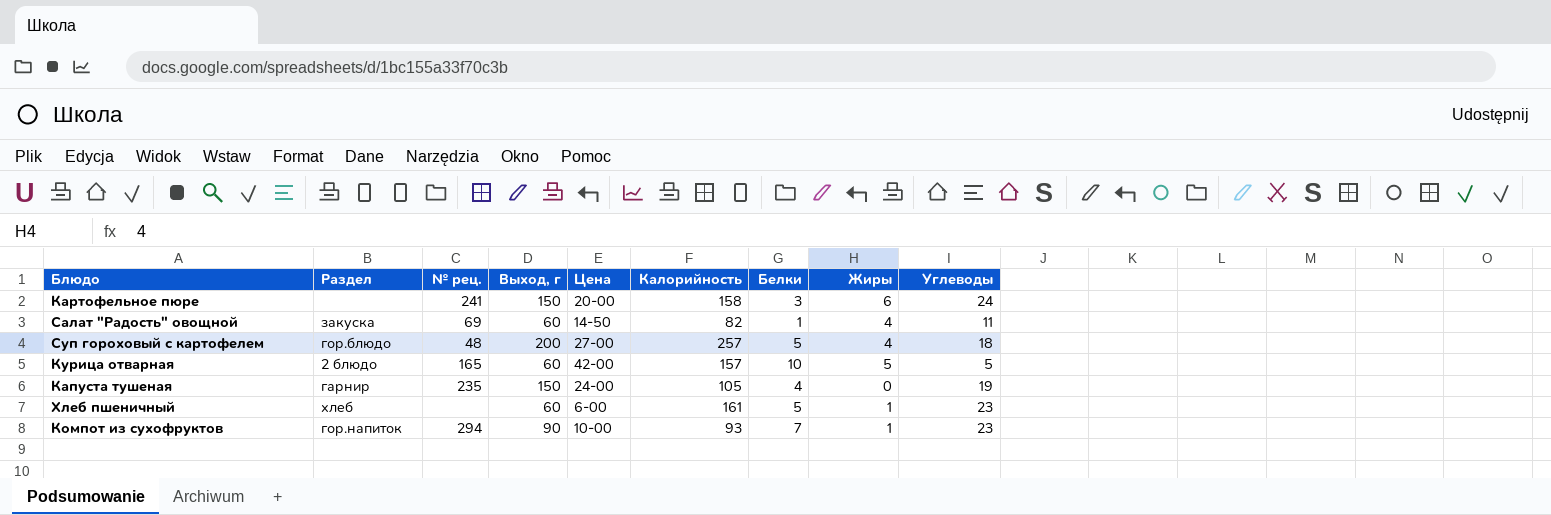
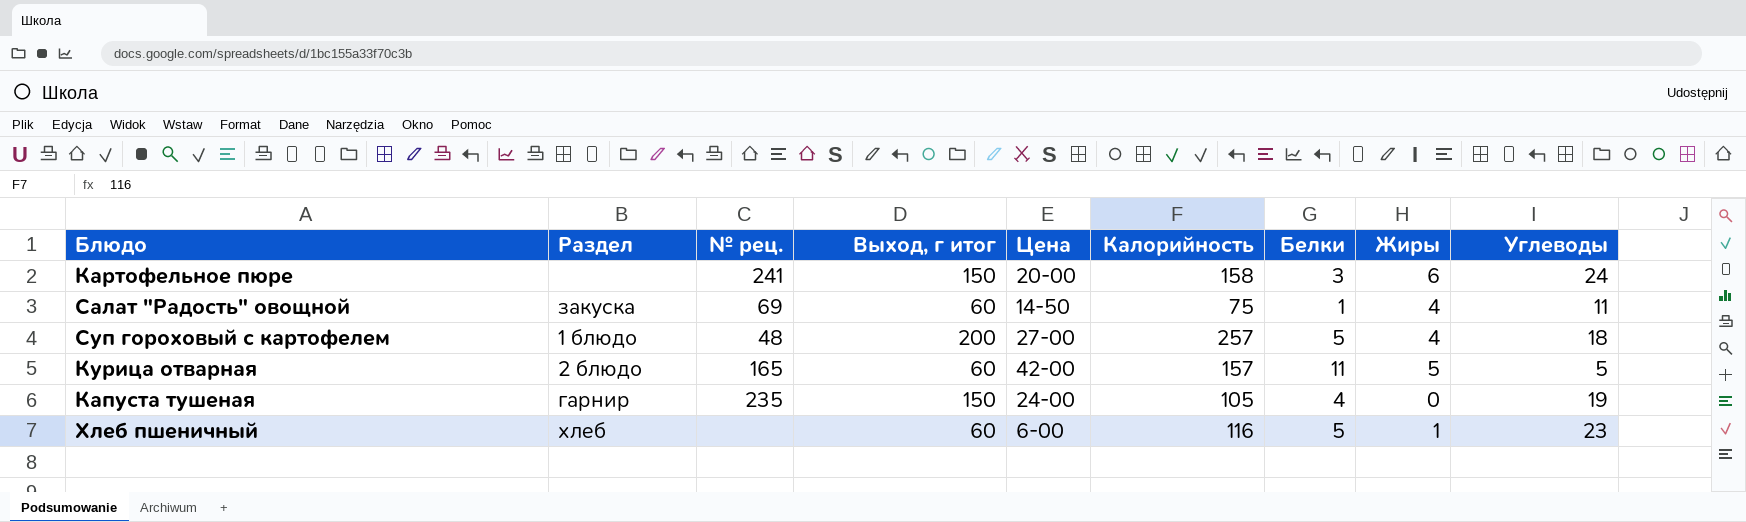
column name: Выход, г -> Выход, г итог
row Компот из сухофруктов: гор.напиток | 294 | 90 | 10-00 | 93 | 7 | 1 | 23 -> none
Салат "Радость" овощной | Калорийность: 82 -> 75
Суп гороховый с картофелем | Раздел: гор.блюдо -> 1 блюдо
Курица отварная | Белки: 10 -> 11
Хлеб пшеничный | Калорийность: 161 -> 116

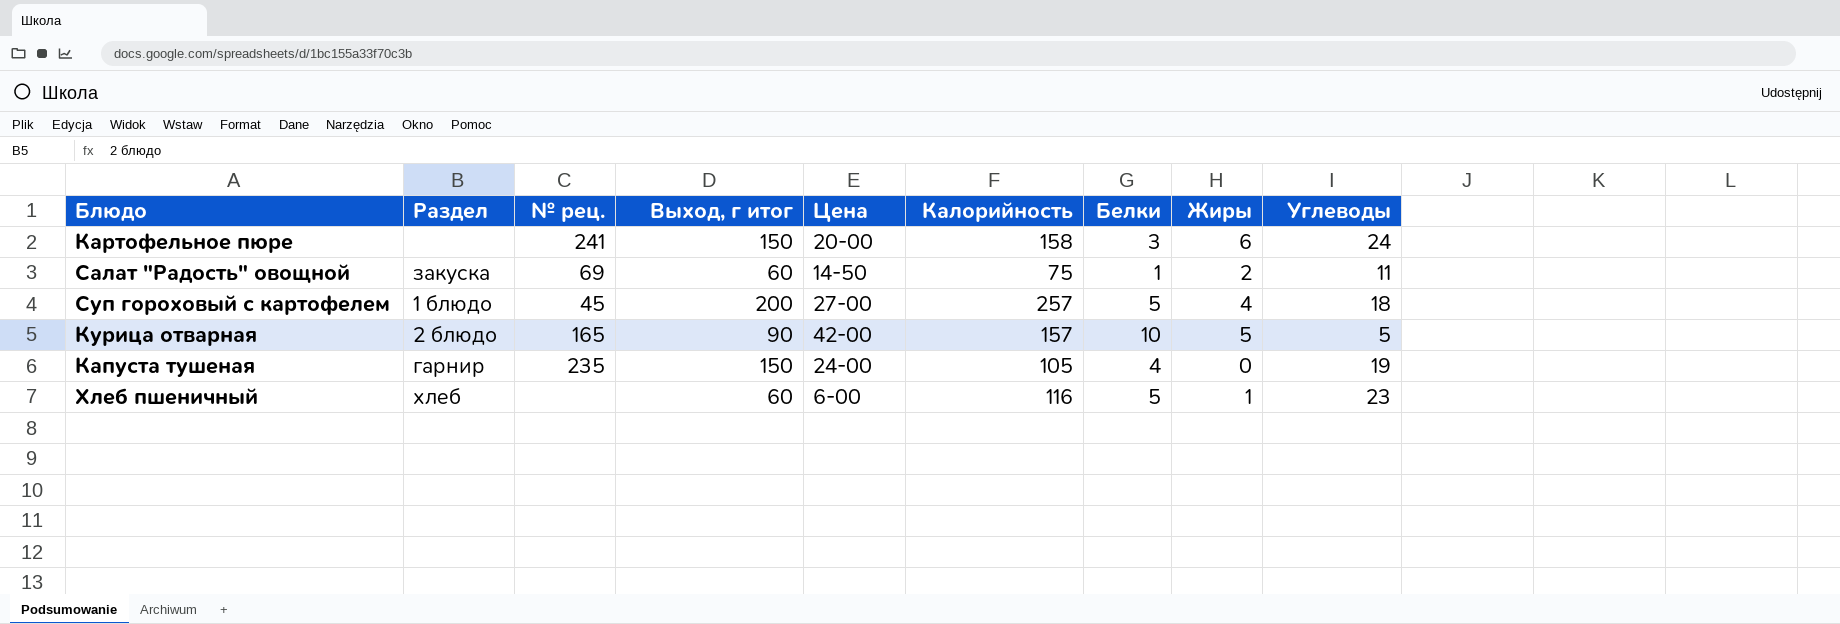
Салат "Радость" овощной | Жиры: 4 -> 2
Суп гороховый с картофелем | № рец.: 48 -> 45
Курица отварная | Выход, г итог: 60 -> 90
Курица отварная | Белки: 11 -> 10

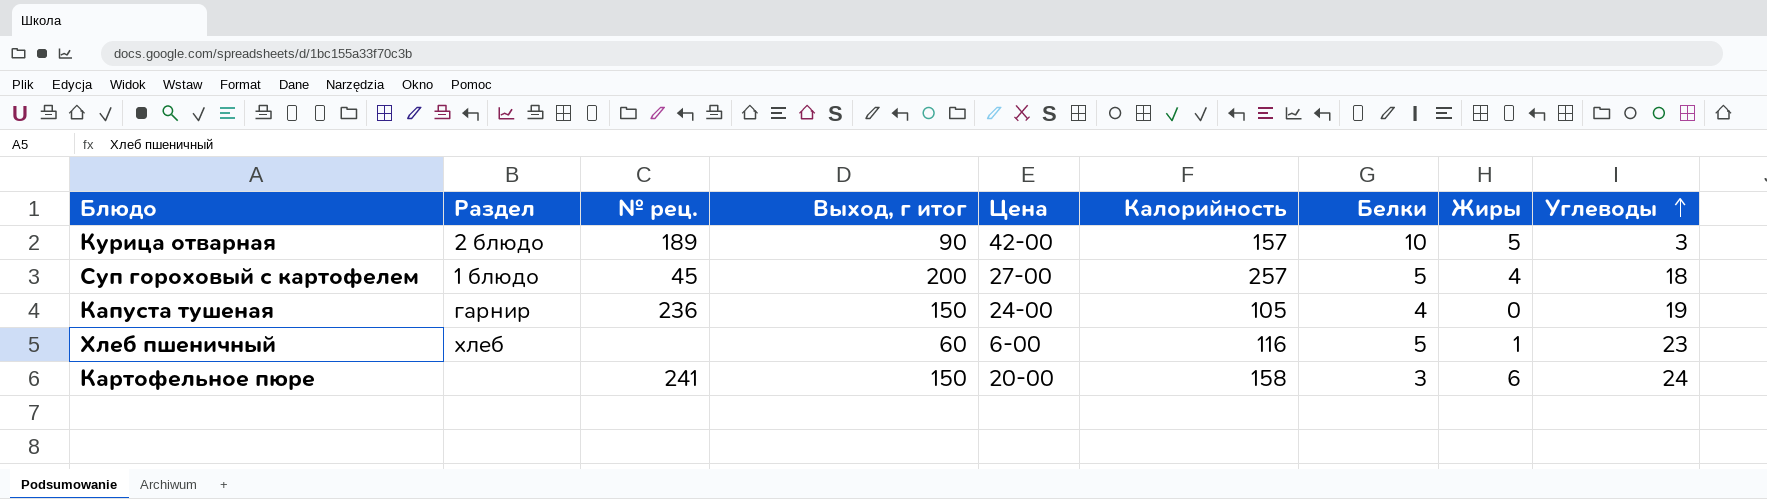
row order: none -> Углеводы ascending
row Салат "Радость" овощной: закуска | 69 | 60 | 14-50 | 75 | 1 | 2 | 11 -> none
Курица отварная | № рец.: 165 -> 189
Курица отварная | Углеводы: 5 -> 3
Капуста тушеная | № рец.: 235 -> 236

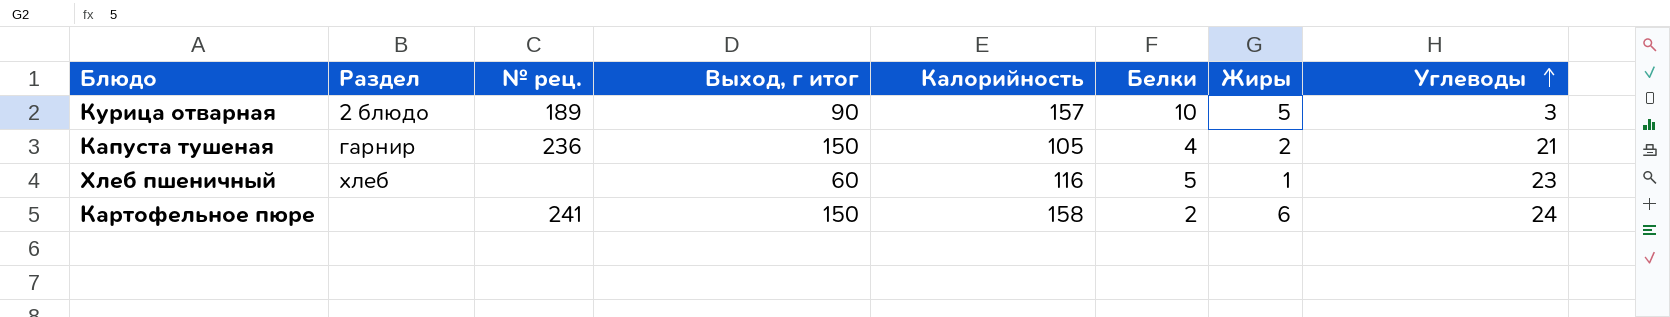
column Цена | position: 5 -> none
row Суп гороховый с картофелем: 1 блюдо | 45 | 200 | 27-00 | 257 | 5 | 4 | 18 -> none
Капуста тушеная | Жиры: 0 -> 2
Капуста тушеная | Углеводы: 19 -> 21
Картофельное пюре | Белки: 3 -> 2

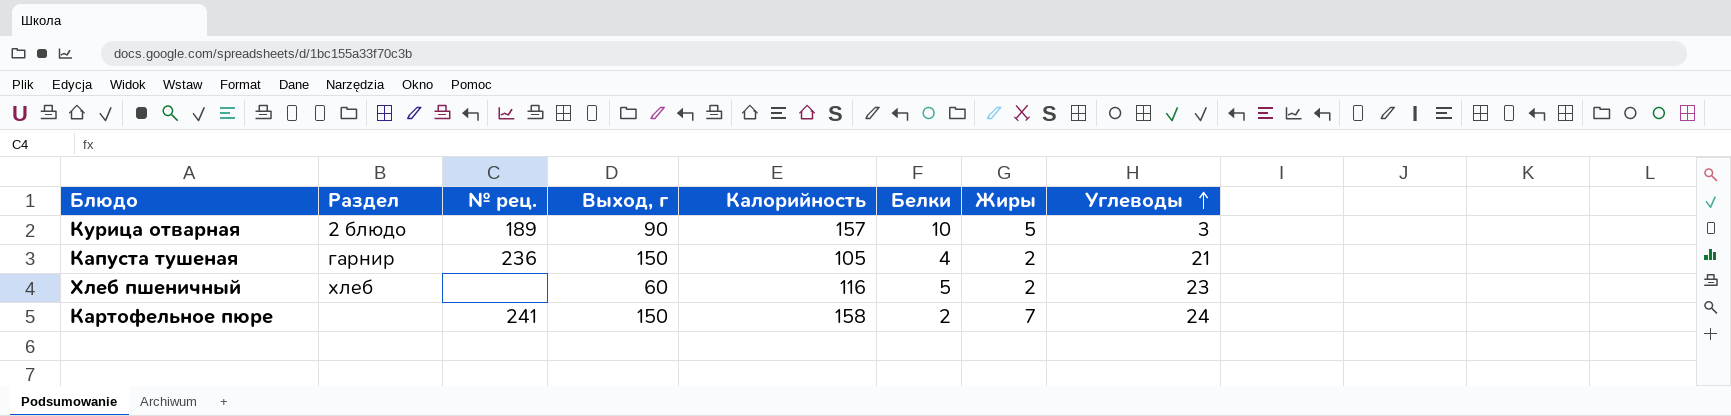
column name: Выход, г итог -> Выход, г
Хлеб пшеничный | Жиры: 1 -> 2
Картофельное пюре | Жиры: 6 -> 7

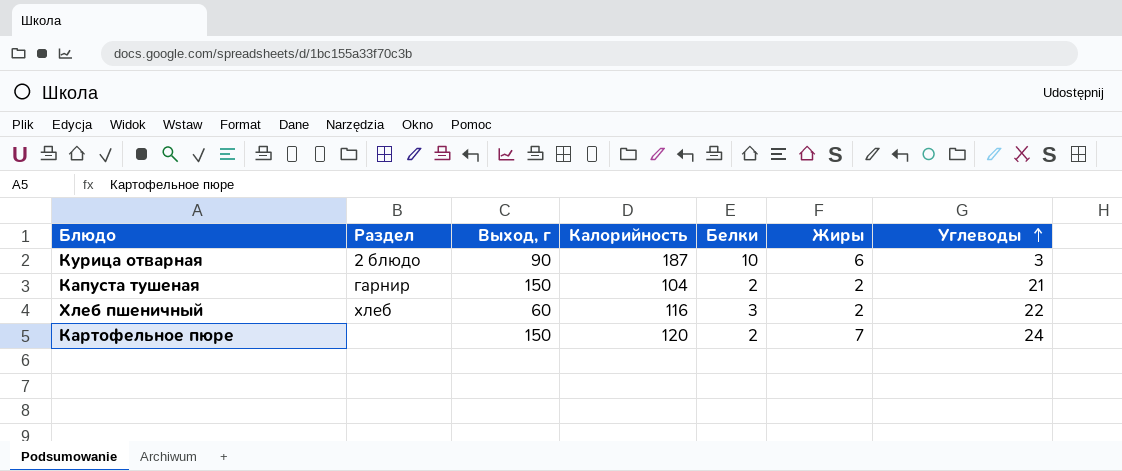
column № рец. | position: 3 -> none
Курица отварная | Калорийность: 157 -> 187
Курица отварная | Жиры: 5 -> 6
Капуста тушеная | Калорийность: 105 -> 104
Капуста тушеная | Белки: 4 -> 2
Хлеб пшеничный | Белки: 5 -> 3
Хлеб пшеничный | Углеводы: 23 -> 22
Картофельное пюре | Калорийность: 158 -> 120

